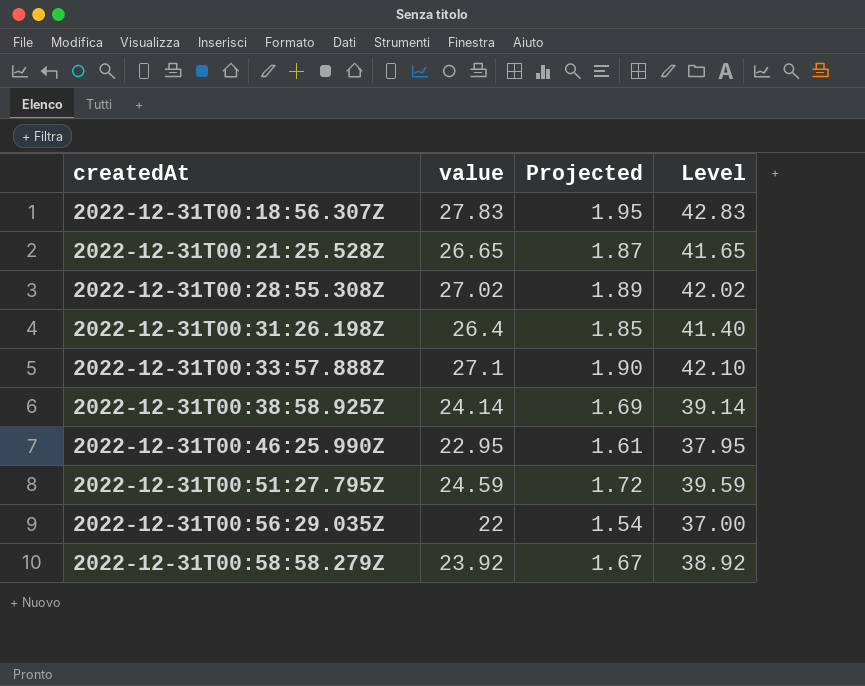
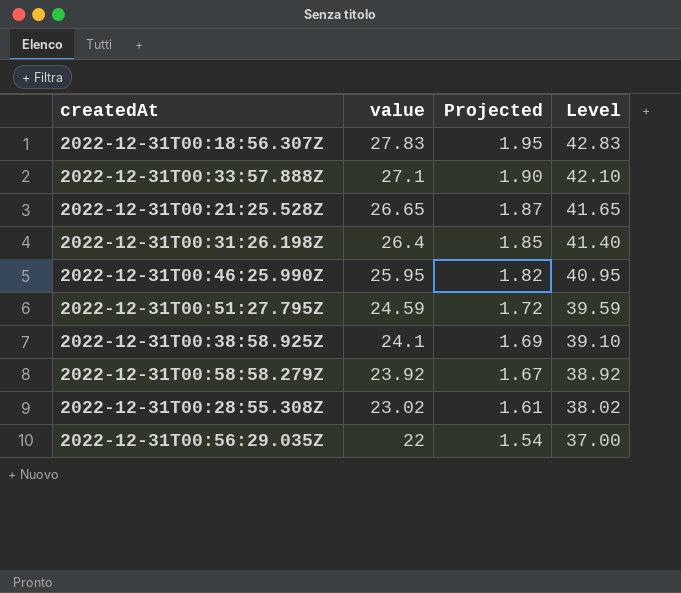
row order: createdAt ascending -> value descending
2022-12-31T00:46:25.990Z | value: 22.95 -> 25.95
2022-12-31T00:46:25.990Z | Projected: 1.61 -> 1.82
2022-12-31T00:46:25.990Z | Level: 37.95 -> 40.95
2022-12-31T00:38:58.925Z | value: 24.14 -> 24.1
2022-12-31T00:38:58.925Z | Level: 39.14 -> 39.10
2022-12-31T00:28:55.308Z | value: 27.02 -> 23.02
2022-12-31T00:28:55.308Z | Projected: 1.89 -> 1.61
2022-12-31T00:28:55.308Z | Level: 42.02 -> 38.02

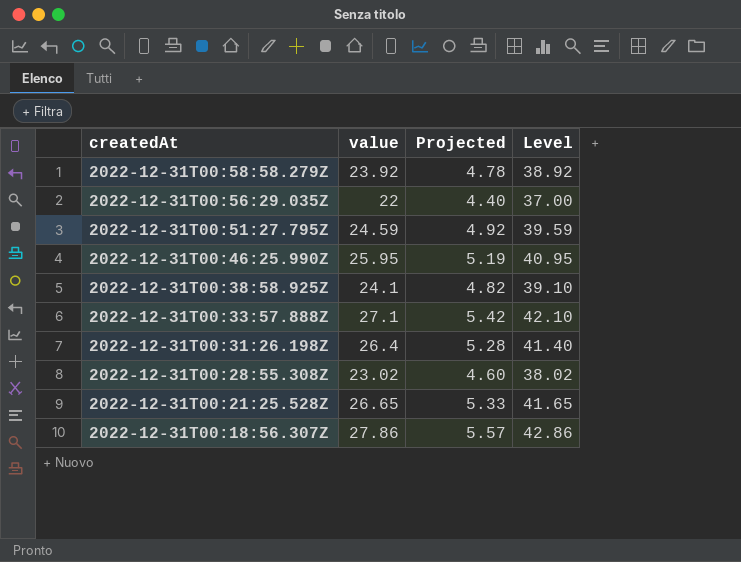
row order: value descending -> createdAt descending
column Projected | formula: [value] * 0.07 -> [value] * 0.2
2022-12-31T00:18:56.307Z | value: 27.83 -> 27.86
2022-12-31T00:18:56.307Z | Level: 42.83 -> 42.86

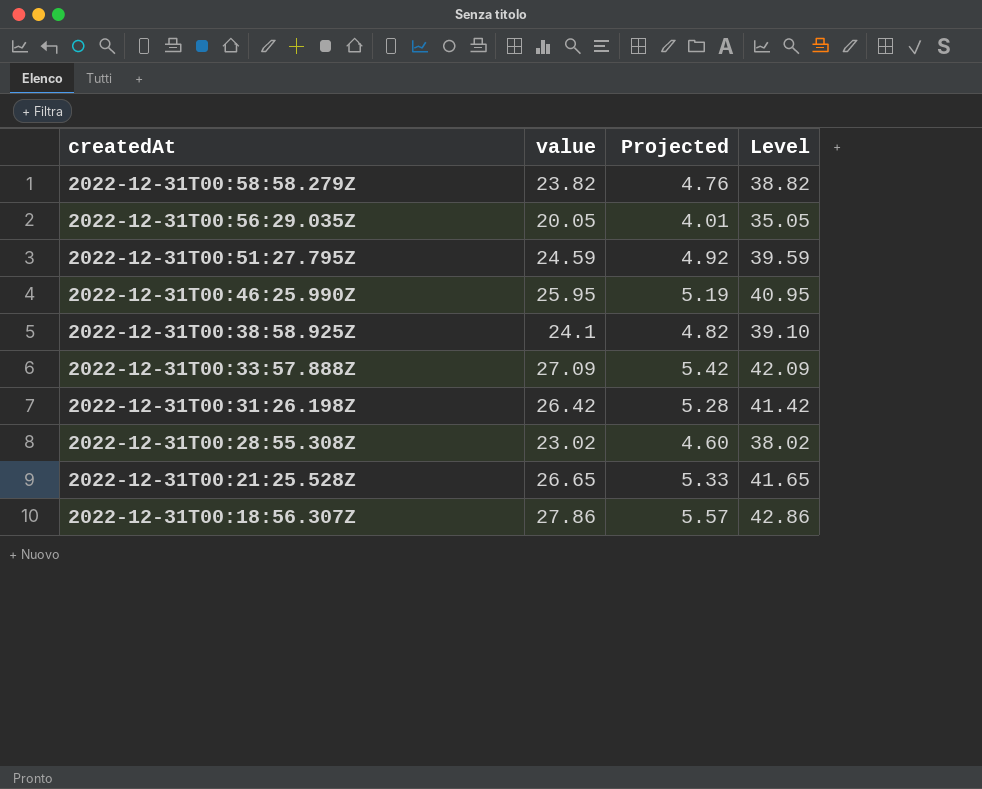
2022-12-31T00:58:58.279Z | value: 23.92 -> 23.82
2022-12-31T00:58:58.279Z | Projected: 4.78 -> 4.76
2022-12-31T00:58:58.279Z | Level: 38.92 -> 38.82
2022-12-31T00:56:29.035Z | value: 22 -> 20.05
2022-12-31T00:56:29.035Z | Projected: 4.40 -> 4.01
2022-12-31T00:56:29.035Z | Level: 37.00 -> 35.05
2022-12-31T00:33:57.888Z | value: 27.1 -> 27.09
2022-12-31T00:33:57.888Z | Level: 42.10 -> 42.09
2022-12-31T00:31:26.198Z | value: 26.4 -> 26.42
2022-12-31T00:31:26.198Z | Level: 41.40 -> 41.42

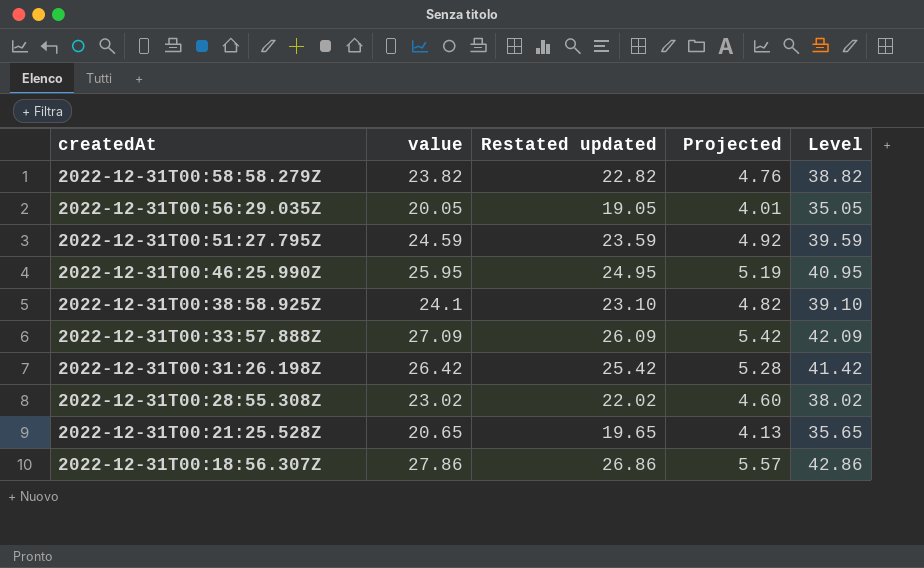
column Restated updated | formula: none -> [value] - 1
2022-12-31T00:21:25.528Z | value: 26.65 -> 20.65
2022-12-31T00:21:25.528Z | Projected: 5.33 -> 4.13
2022-12-31T00:21:25.528Z | Level: 41.65 -> 35.65

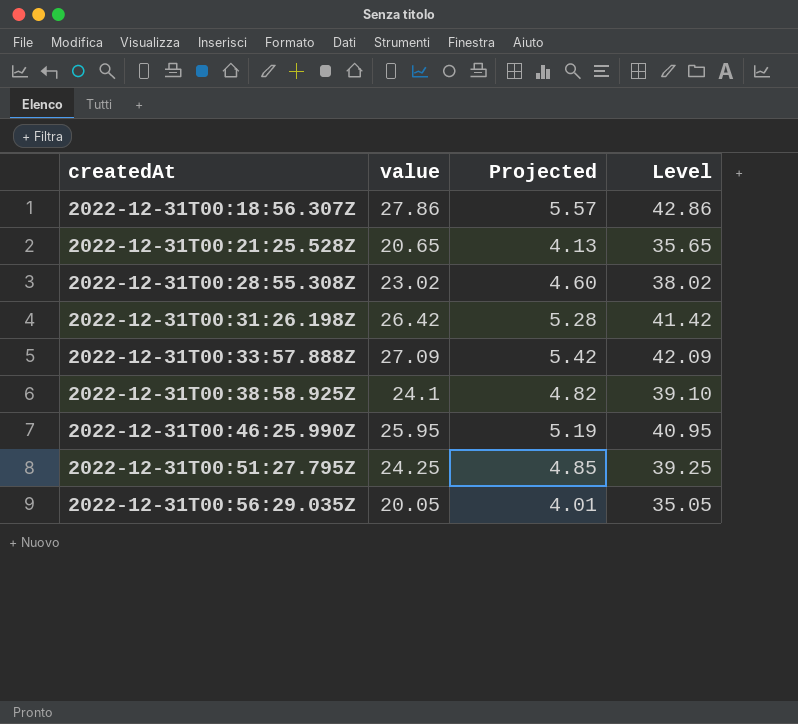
row order: createdAt descending -> createdAt ascending
column Restated updated | formula: [value] - 1 -> none
row 2022-12-31T00:58:58.279Z: 23.82 | 22.82 | 4.76 | 38.82 -> none
2022-12-31T00:51:27.795Z | value: 24.59 -> 24.25
2022-12-31T00:51:27.795Z | Projected: 4.92 -> 4.85
2022-12-31T00:51:27.795Z | Level: 39.59 -> 39.25

